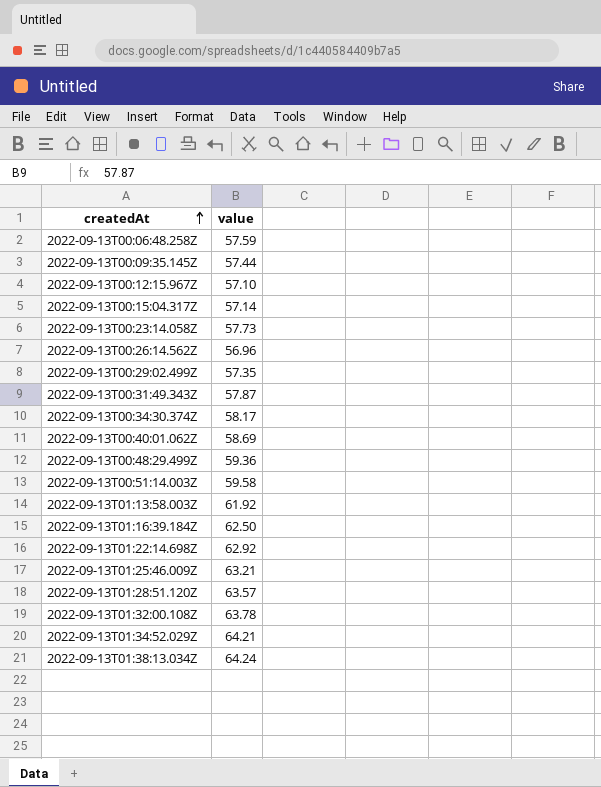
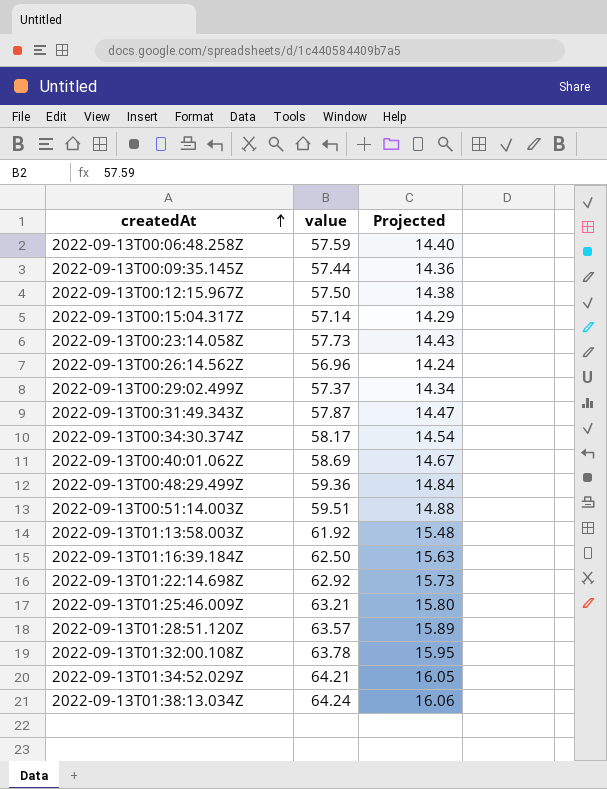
column Projected | formula: none -> [value] * 0.25
2022-09-13T00:12:15.967Z | value: 57.10 -> 57.50
2022-09-13T00:29:02.499Z | value: 57.35 -> 57.37
2022-09-13T00:51:14.003Z | value: 59.58 -> 59.51

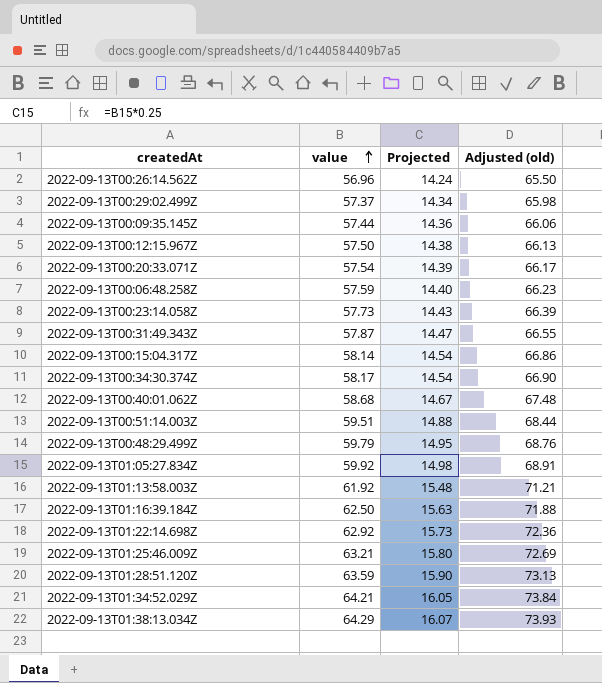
row order: createdAt ascending -> value ascending
column Adjusted (old) | formula: none -> [value] * 1.15
row 2022-09-13T01:32:00.108Z: 63.78 | 15.95 -> none
row 2022-09-13T00:20:33.071Z: none -> 57.54 | 14.39 | 66.17
2022-09-13T00:15:04.317Z | value: 57.14 -> 58.14
2022-09-13T00:15:04.317Z | Projected: 14.29 -> 14.54
2022-09-13T00:40:01.062Z | value: 58.69 -> 58.68
2022-09-13T00:48:29.499Z | value: 59.36 -> 59.79
2022-09-13T00:48:29.499Z | Projected: 14.84 -> 14.95
row 2022-09-13T01:05:27.834Z: none -> 59.92 | 14.98 | 68.91
2022-09-13T01:28:51.120Z | value: 63.57 -> 63.59
2022-09-13T01:28:51.120Z | Projected: 15.89 -> 15.90
2022-09-13T01:38:13.034Z | value: 64.24 -> 64.29
2022-09-13T01:38:13.034Z | Projected: 16.06 -> 16.07

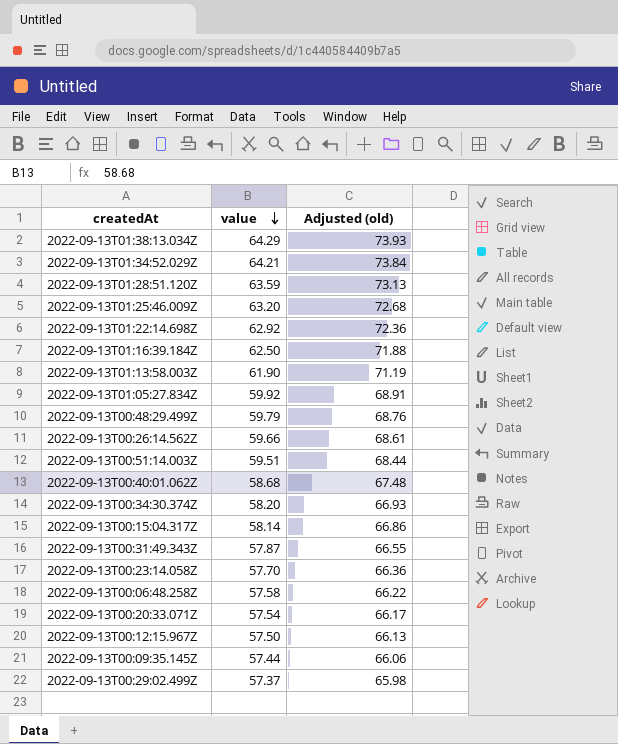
row order: value ascending -> value descending
column Projected | formula: [value] * 0.25 -> none
2022-09-13T01:25:46.009Z | value: 63.21 -> 63.20
2022-09-13T01:25:46.009Z | Adjusted (old): 72.69 -> 72.68
2022-09-13T01:13:58.003Z | value: 61.92 -> 61.90
2022-09-13T01:13:58.003Z | Adjusted (old): 71.21 -> 71.19
2022-09-13T00:26:14.562Z | value: 56.96 -> 59.66
2022-09-13T00:26:14.562Z | Adjusted (old): 65.50 -> 68.61
2022-09-13T00:34:30.374Z | value: 58.17 -> 58.20
2022-09-13T00:34:30.374Z | Adjusted (old): 66.90 -> 66.93
2022-09-13T00:23:14.058Z | value: 57.73 -> 57.70
2022-09-13T00:23:14.058Z | Adjusted (old): 66.39 -> 66.36
2022-09-13T00:06:48.258Z | value: 57.59 -> 57.58
2022-09-13T00:06:48.258Z | Adjusted (old): 66.23 -> 66.22

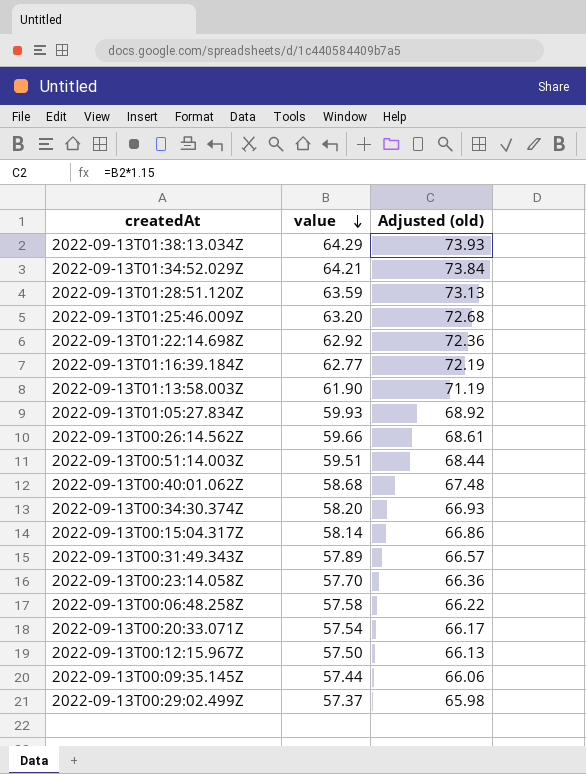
row 2022-09-13T00:48:29.499Z: 59.79 | 68.76 -> none
2022-09-13T01:16:39.184Z | value: 62.50 -> 62.77
2022-09-13T01:16:39.184Z | Adjusted (old): 71.88 -> 72.19
2022-09-13T01:05:27.834Z | value: 59.92 -> 59.93
2022-09-13T01:05:27.834Z | Adjusted (old): 68.91 -> 68.92
2022-09-13T00:31:49.343Z | value: 57.87 -> 57.89
2022-09-13T00:31:49.343Z | Adjusted (old): 66.55 -> 66.57

